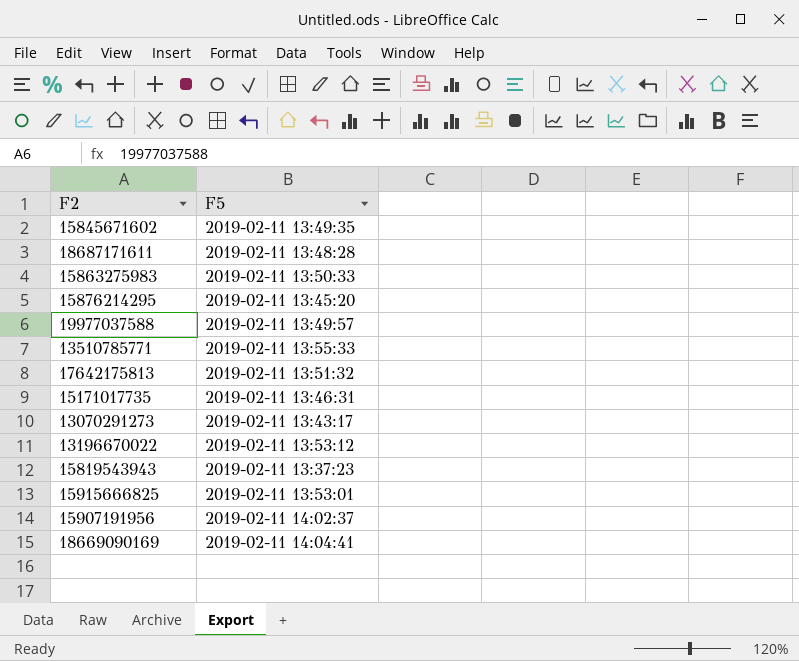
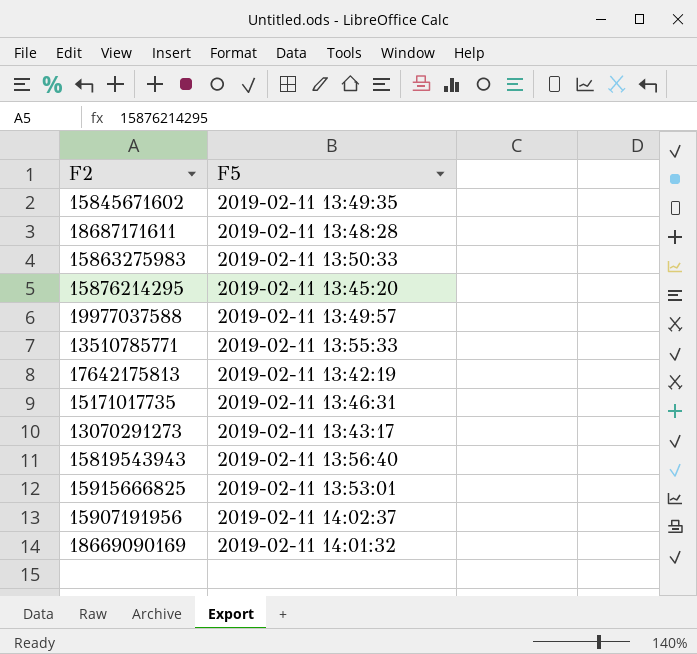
row 13196670022: 2019-02-11 13:53:12 -> none
17642175813 | F5: 2019-02-11 13:51:32 -> 2019-02-11 13:42:19
15819543943 | F5: 2019-02-11 13:37:23 -> 2019-02-11 13:56:40
18669090169 | F5: 2019-02-11 14:04:41 -> 2019-02-11 14:01:32

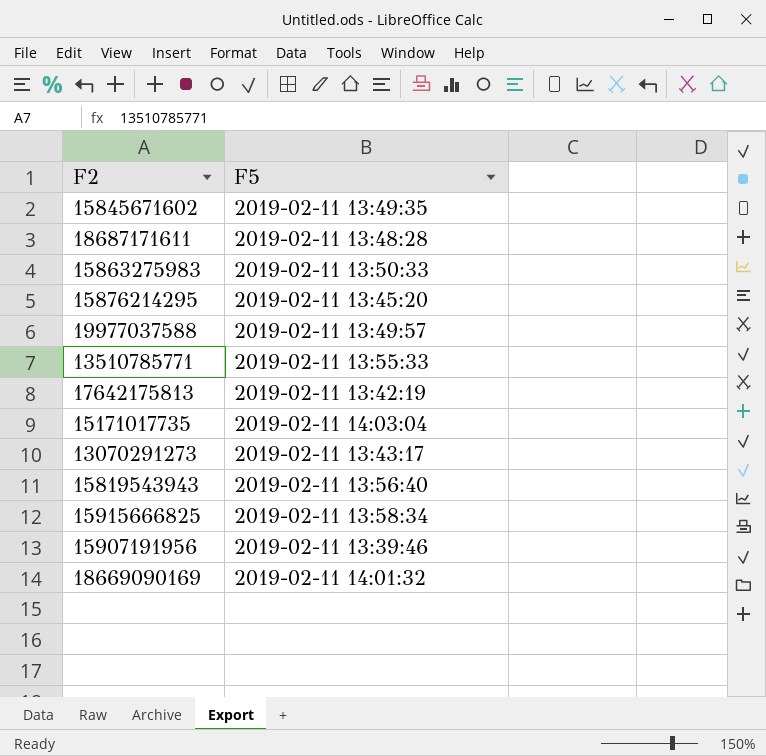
15171017735 | F5: 2019-02-11 13:46:31 -> 2019-02-11 14:03:04
15915666825 | F5: 2019-02-11 13:53:01 -> 2019-02-11 13:58:34
15907191956 | F5: 2019-02-11 14:02:37 -> 2019-02-11 13:39:46

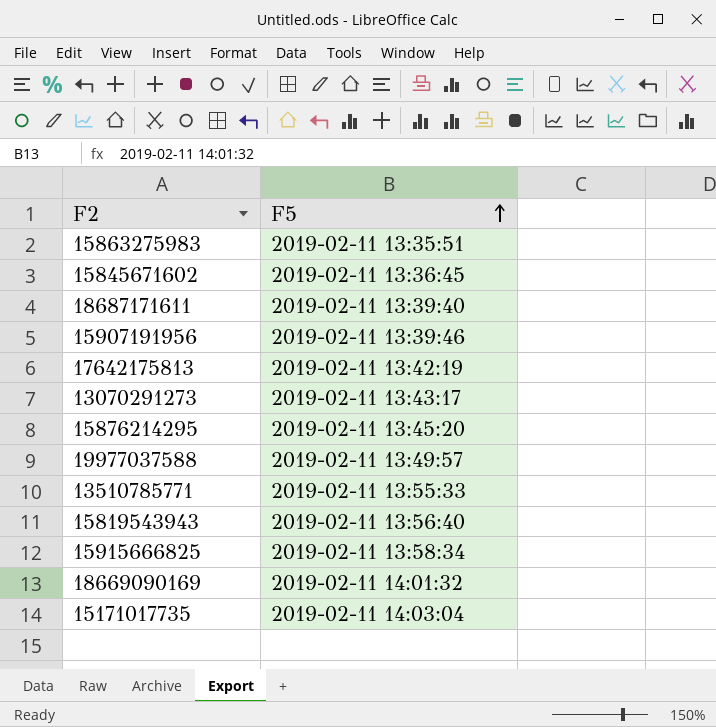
row order: none -> F5 ascending
15863275983 | F5: 2019-02-11 13:50:33 -> 2019-02-11 13:35:51
15845671602 | F5: 2019-02-11 13:49:35 -> 2019-02-11 13:36:45
18687171611 | F5: 2019-02-11 13:48:28 -> 2019-02-11 13:39:40

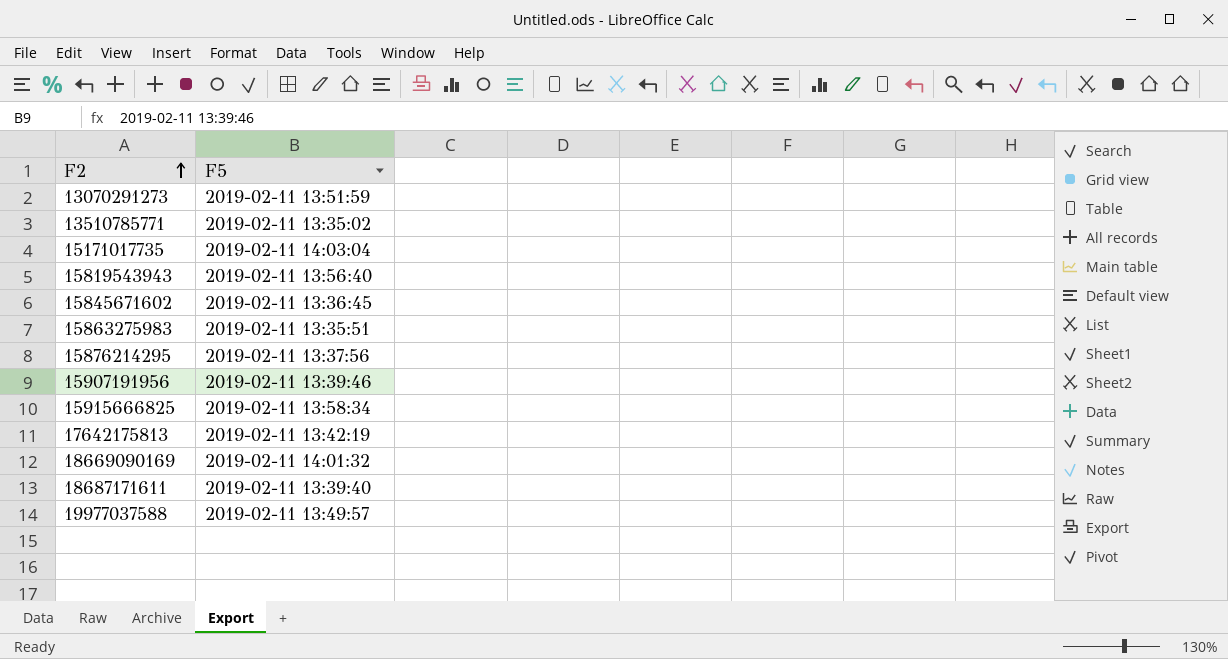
row order: F5 ascending -> F2 ascending
13070291273 | F5: 2019-02-11 13:43:17 -> 2019-02-11 13:51:59
13510785771 | F5: 2019-02-11 13:55:33 -> 2019-02-11 13:35:02
15876214295 | F5: 2019-02-11 13:45:20 -> 2019-02-11 13:37:56

